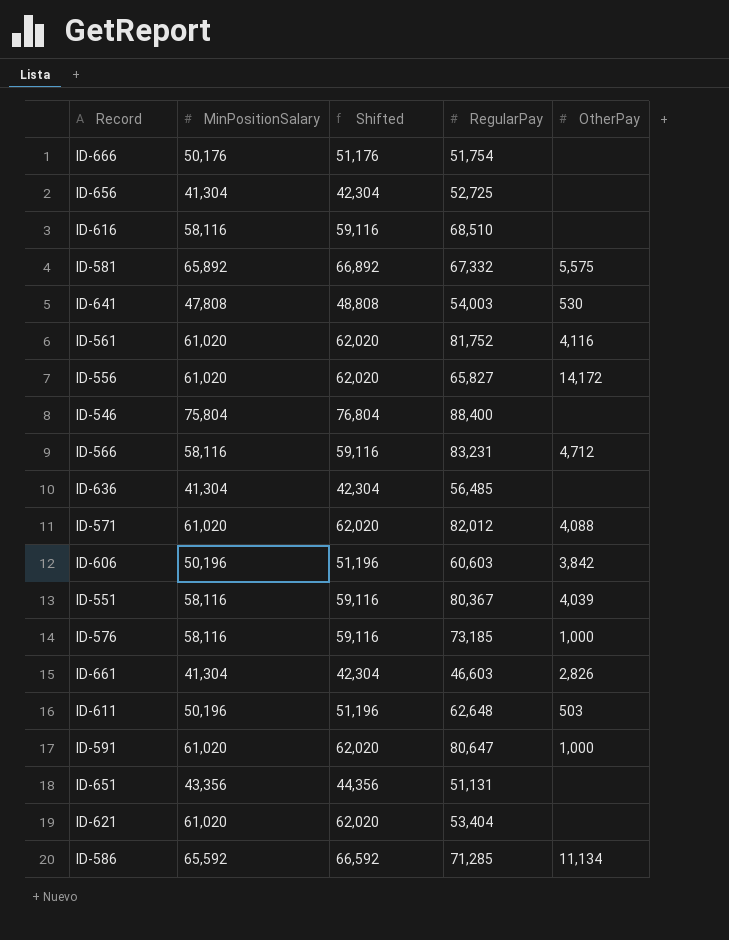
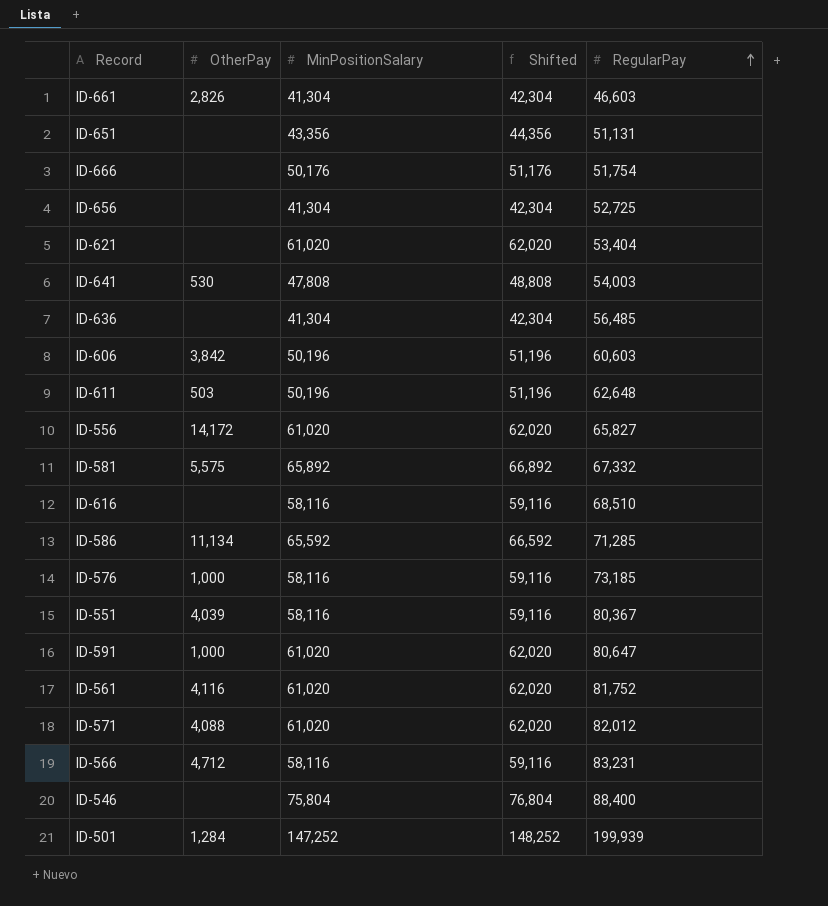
row order: none -> RegularPay ascending
column OtherPay | position: 5 -> 2
row ID-501: none -> 1,284 | 147,252 | 148,252 | 199,939

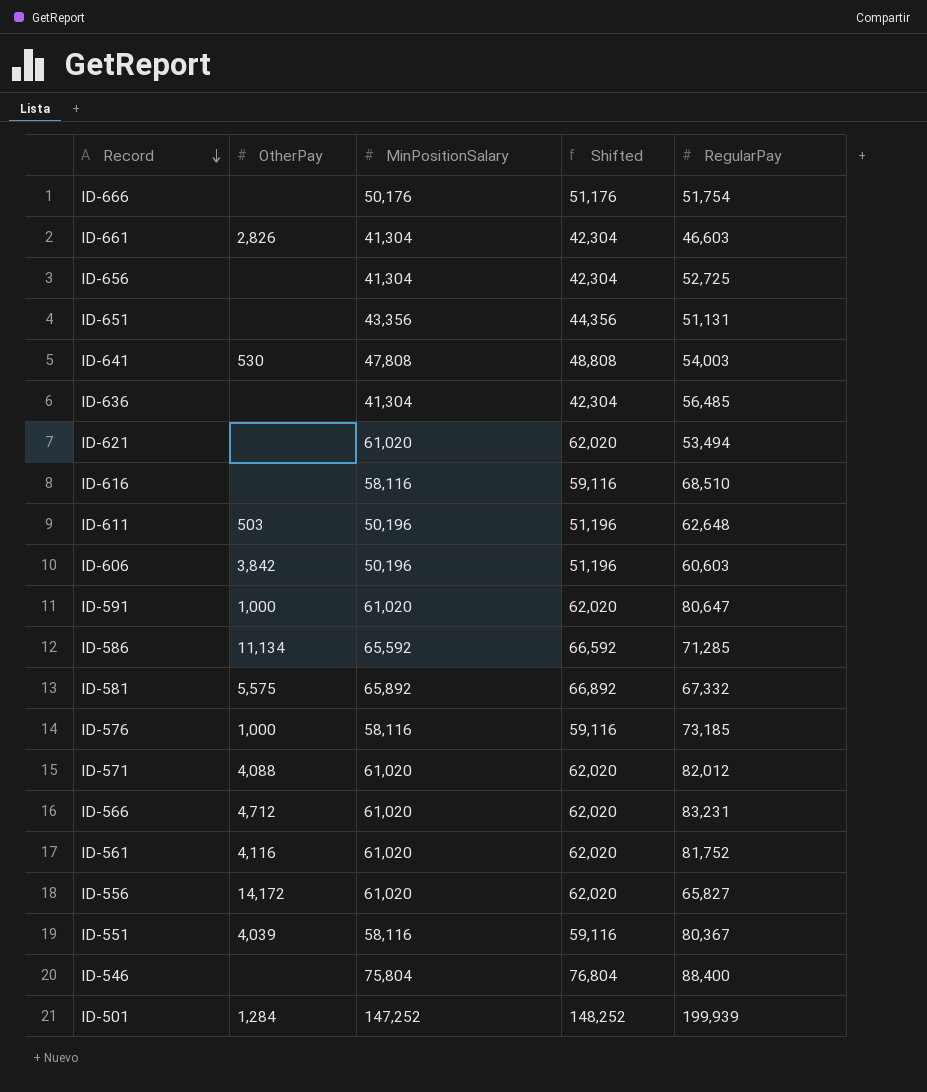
row order: RegularPay ascending -> Record descending
ID-621 | RegularPay: 53,404 -> 53,494
ID-566 | MinPositionSalary: 58,116 -> 61,020
ID-566 | Shifted: 59,116 -> 62,020

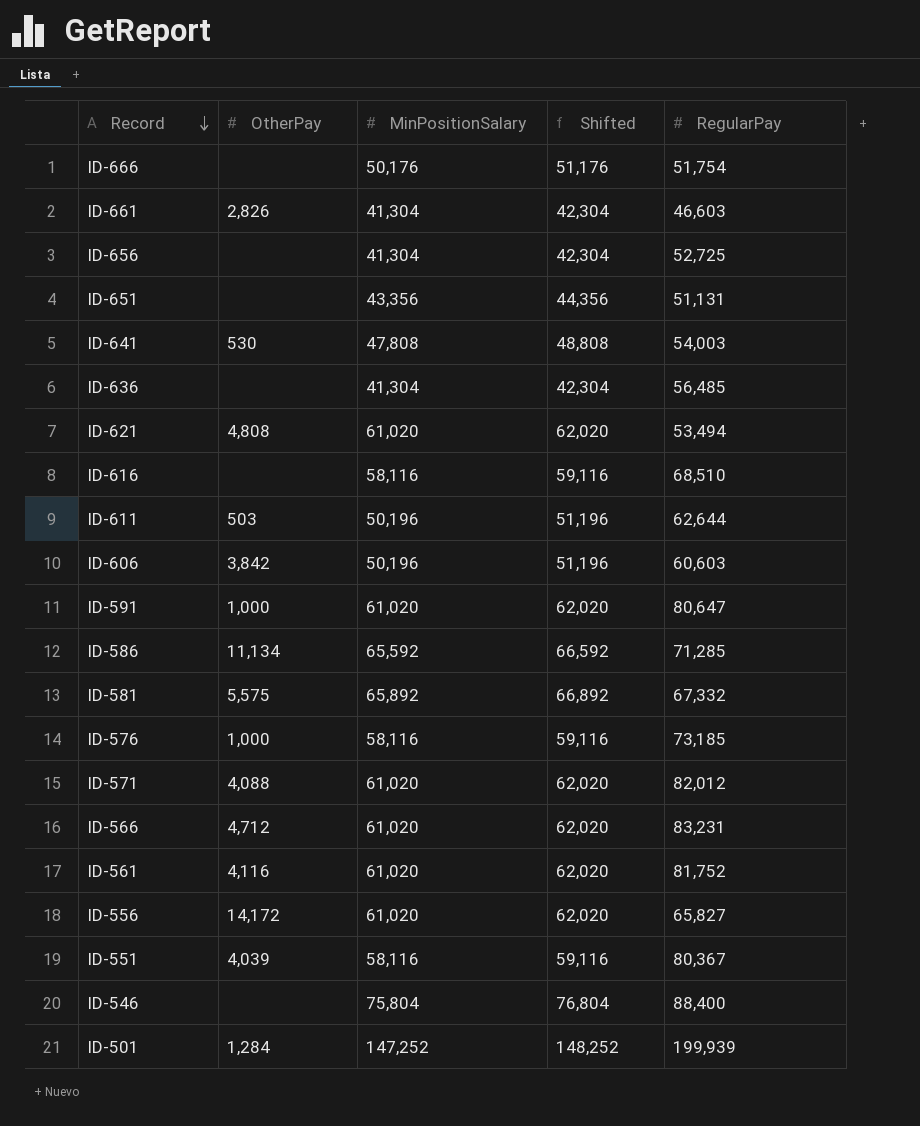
ID-621 | OtherPay: none -> 4,808
ID-611 | RegularPay: 62,648 -> 62,644

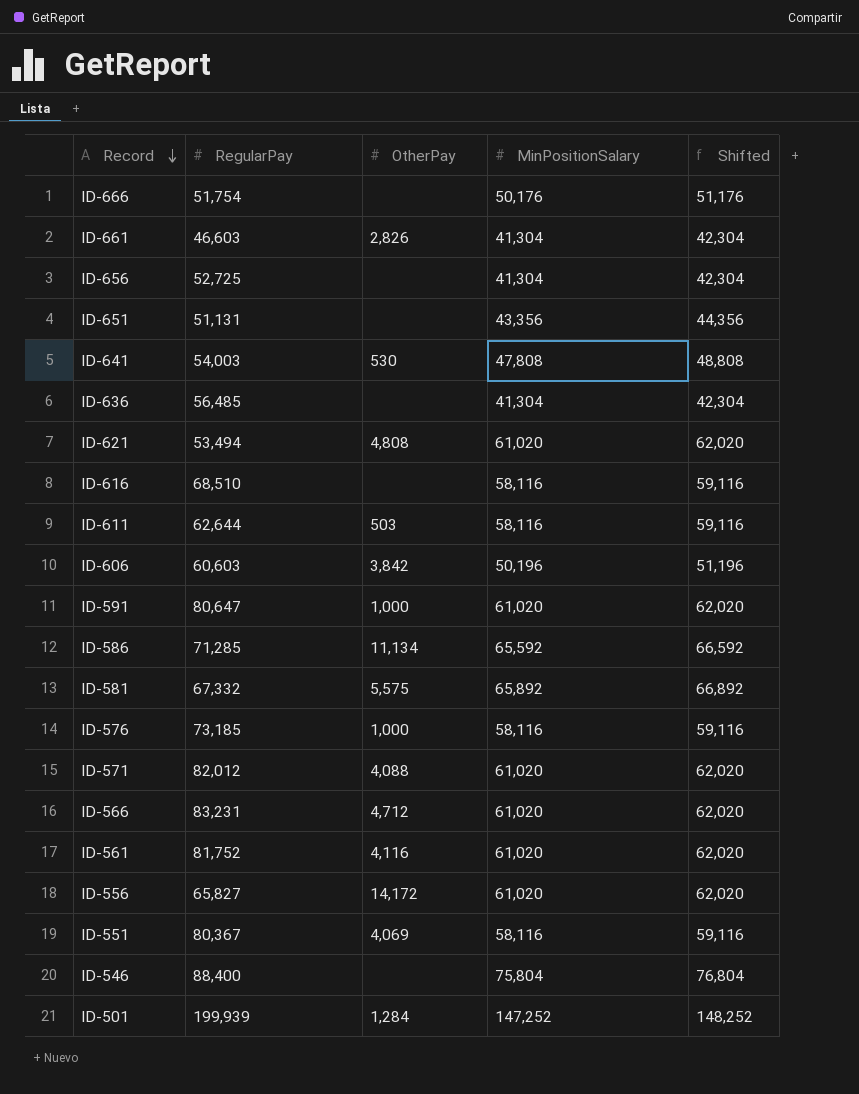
column RegularPay | position: 5 -> 2
ID-611 | MinPositionSalary: 50,196 -> 58,116
ID-611 | Shifted: 51,196 -> 59,116
ID-551 | OtherPay: 4,039 -> 4,069

